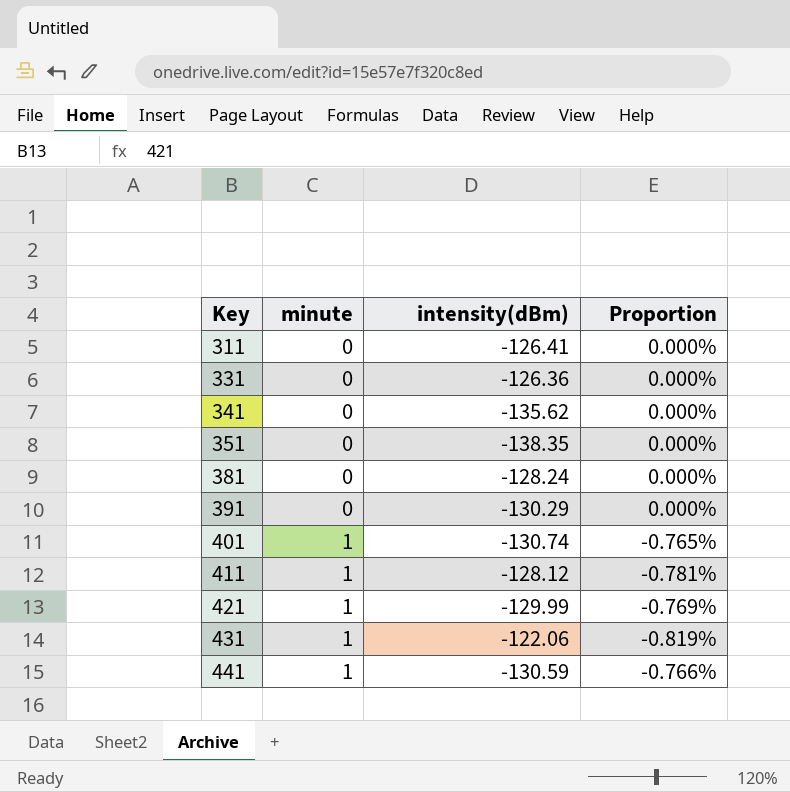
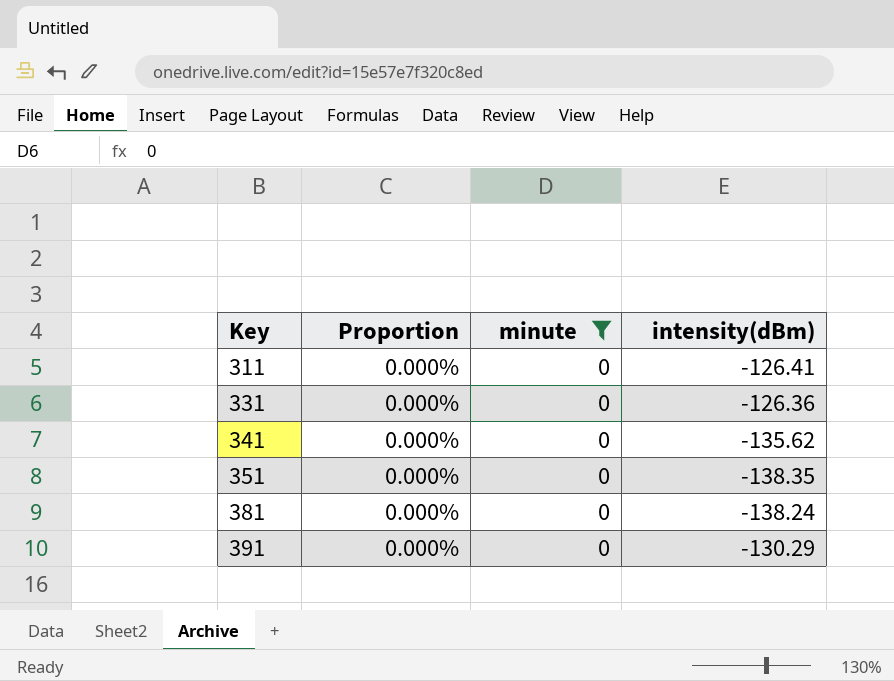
filter: none -> minute = 0
column Proportion | position: 4 -> 2
381 | intensity(dBm): -128.24 -> -138.24

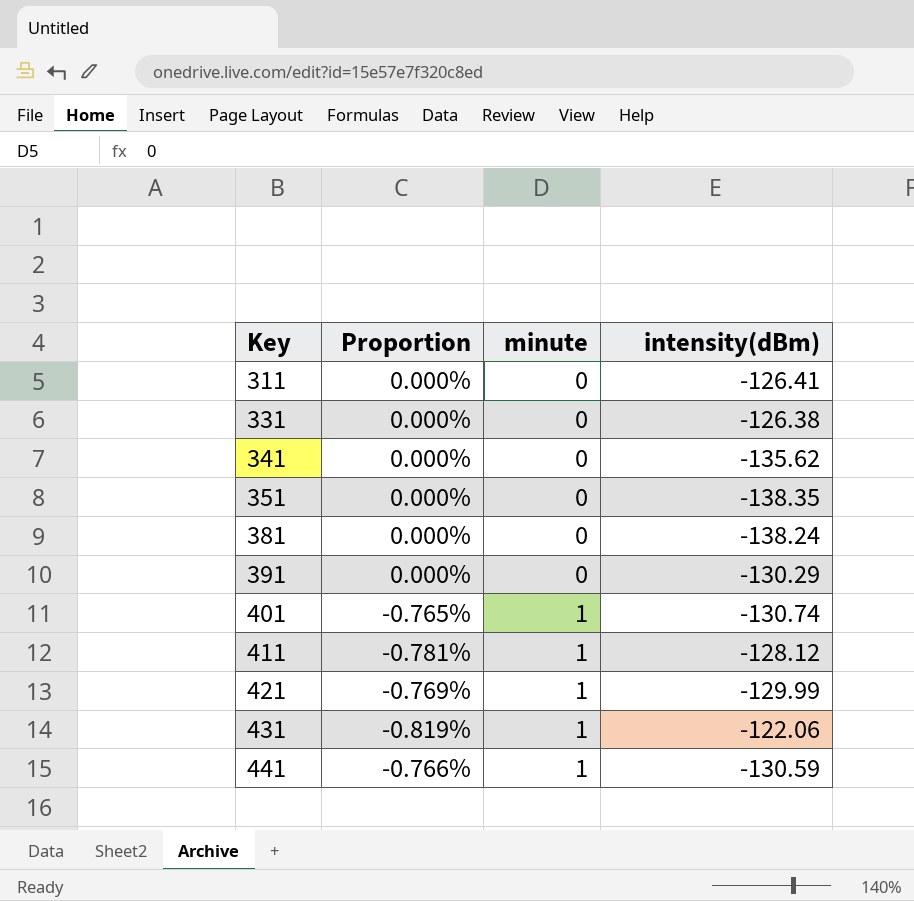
filter: minute = 0 -> none
331 | intensity(dBm): -126.36 -> -126.38

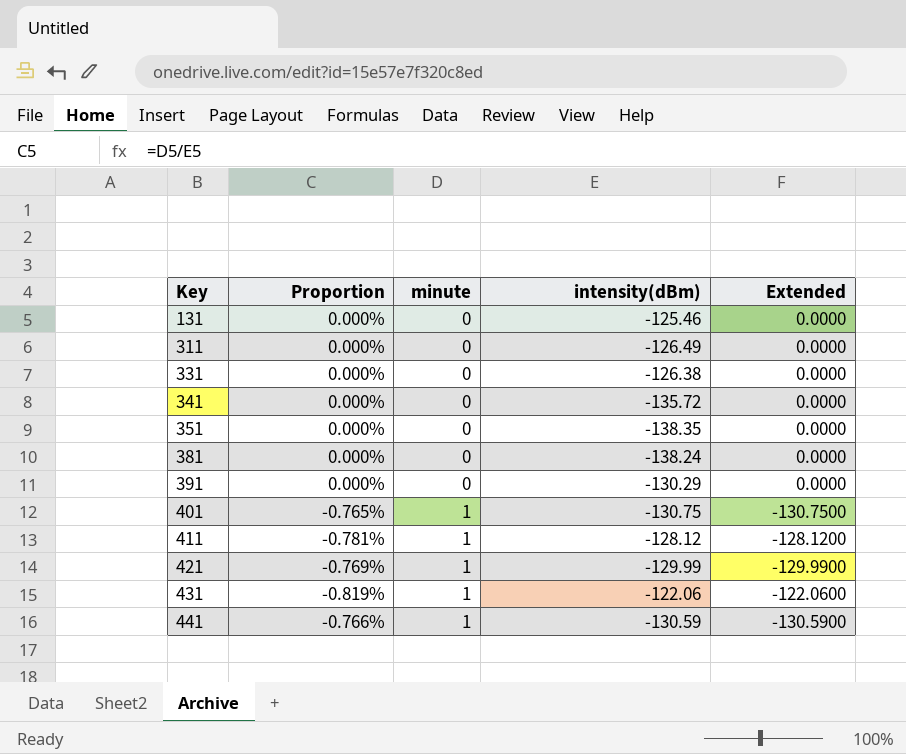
column Extended | formula: none -> [minute] * [intensity(dBm)]
row 131: none -> 0.000% | 0 | -125.46 | 0.0000
311 | intensity(dBm): -126.41 -> -126.49
341 | intensity(dBm): -135.62 -> -135.72
401 | intensity(dBm): -130.74 -> -130.75

